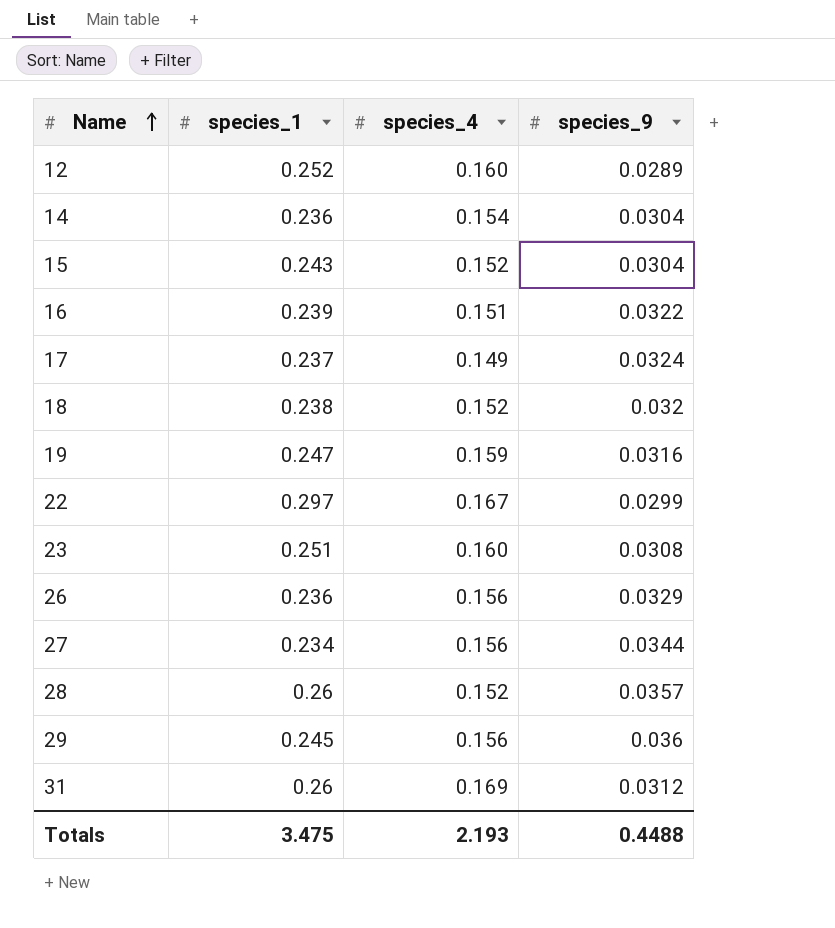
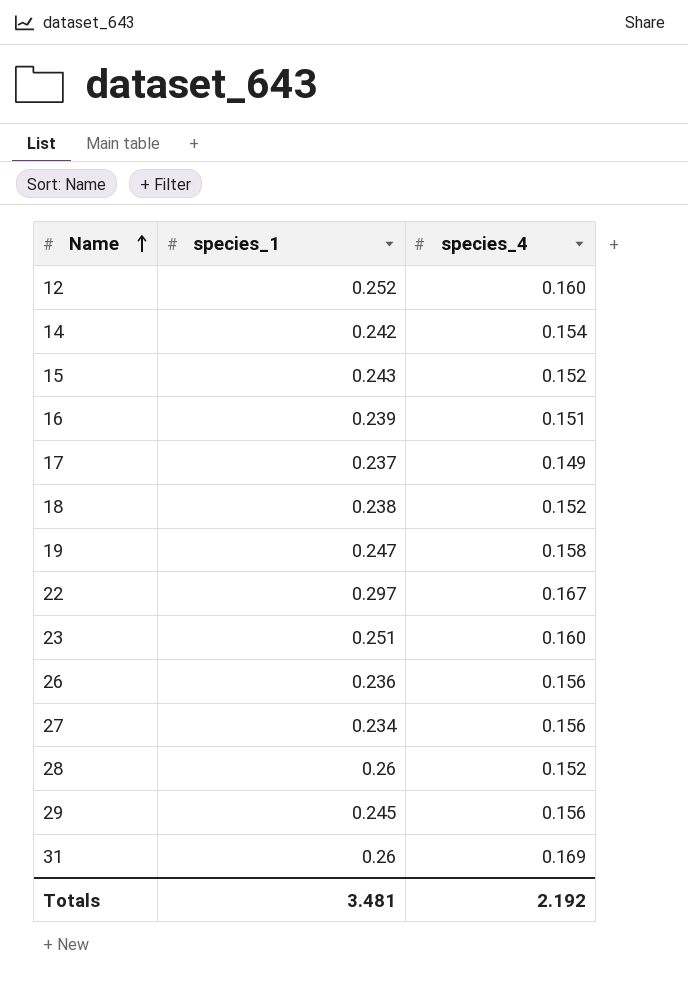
column species_9 | position: 4 -> none
14 | species_1: 0.236 -> 0.242
19 | species_4: 0.159 -> 0.158
Totals | species_1: 3.475 -> 3.481
Totals | species_4: 2.193 -> 2.192

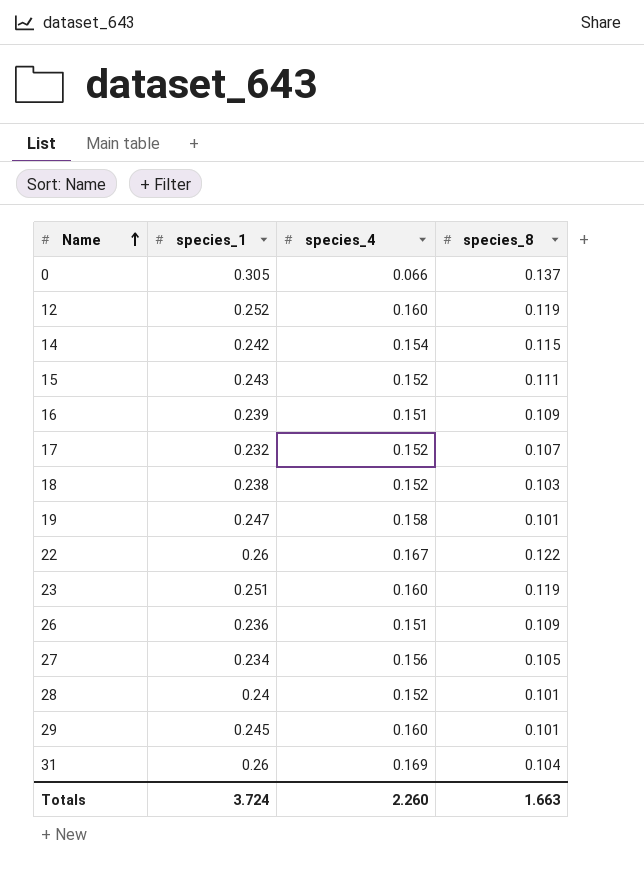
column species_8 | position: none -> 4
row 0: none -> 0.305 | 0.066 | 0.137
17 | species_1: 0.237 -> 0.232
17 | species_4: 0.149 -> 0.152
22 | species_1: 0.297 -> 0.26
26 | species_4: 0.156 -> 0.151
28 | species_1: 0.26 -> 0.24
29 | species_4: 0.156 -> 0.160
Totals | species_1: 3.481 -> 3.724
Totals | species_4: 2.192 -> 2.260

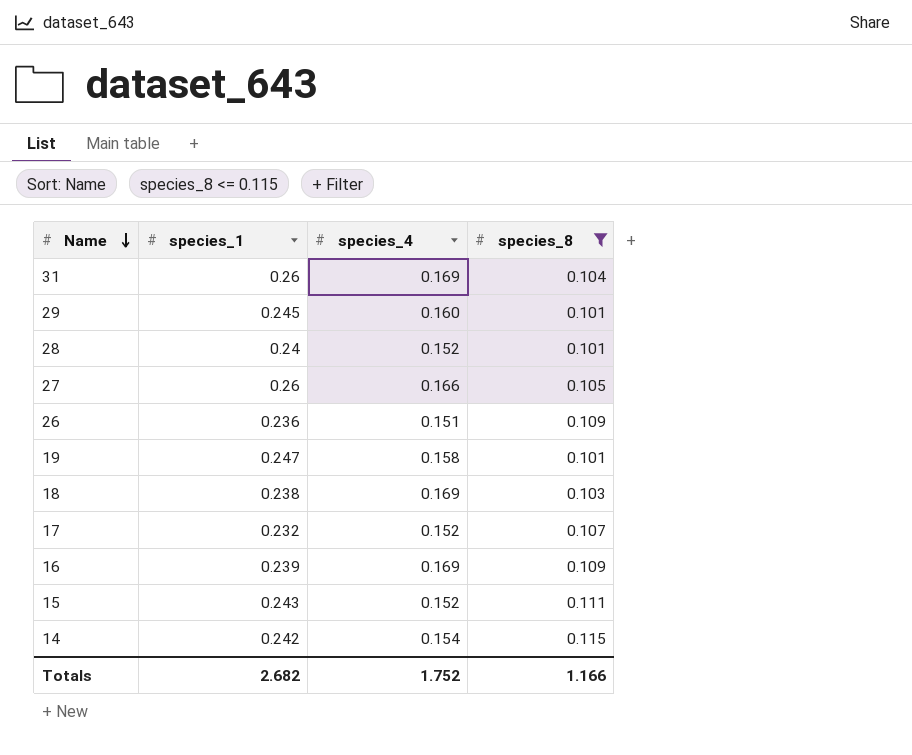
filter: none -> species_8 <= 0.115
row order: Name ascending -> Name descending
27 | species_1: 0.234 -> 0.26
27 | species_4: 0.156 -> 0.166
18 | species_4: 0.152 -> 0.169
16 | species_4: 0.151 -> 0.169
Totals | species_1: 3.724 -> 2.682
Totals | species_4: 2.260 -> 1.752
Totals | species_8: 1.663 -> 1.166

